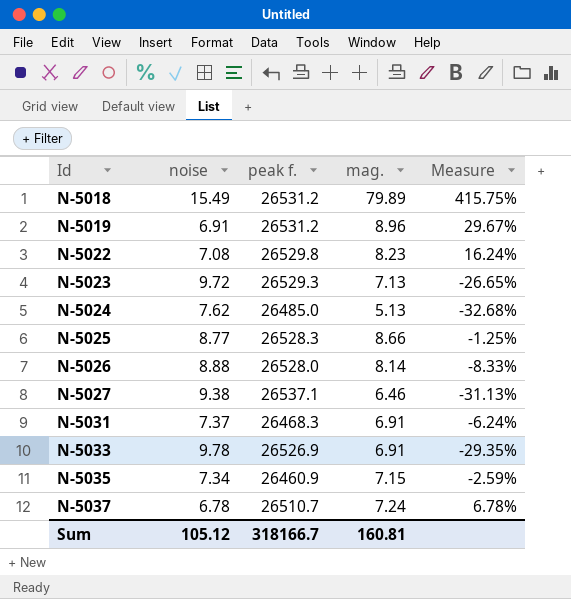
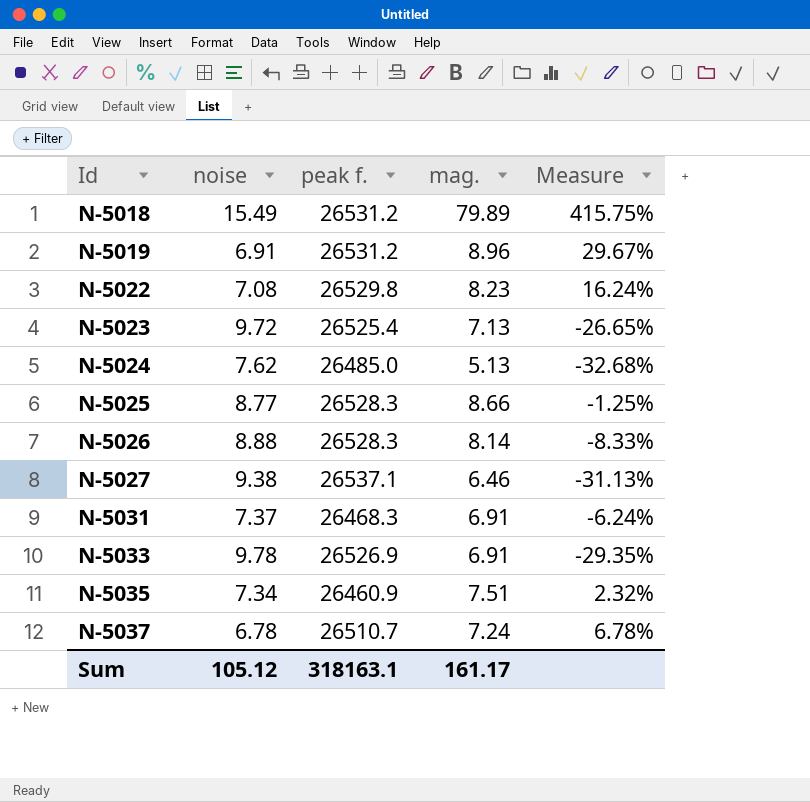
N-5023 | peak f.: 26529.3 -> 26525.4
N-5026 | peak f.: 26528.0 -> 26528.3
N-5035 | mag.: 7.15 -> 7.51
N-5035 | Measure: -2.59% -> 2.32%
Sum | peak f.: 318166.7 -> 318163.1
Sum | mag.: 160.81 -> 161.17

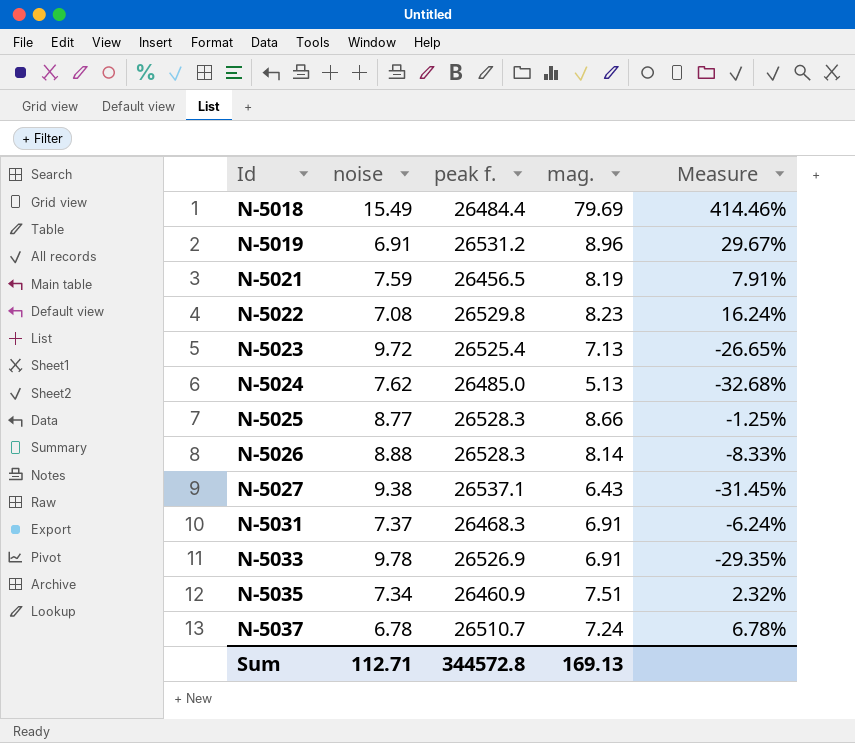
N-5018 | peak f.: 26531.2 -> 26484.4
N-5018 | mag.: 79.89 -> 79.69
N-5018 | Measure: 415.75% -> 414.46%
row N-5021: none -> 7.59 | 26456.5 | 8.19 | 7.91%
N-5027 | mag.: 6.46 -> 6.43
N-5027 | Measure: -31.13% -> -31.45%
Sum | noise: 105.12 -> 112.71
Sum | peak f.: 318163.1 -> 344572.8
Sum | mag.: 161.17 -> 169.13

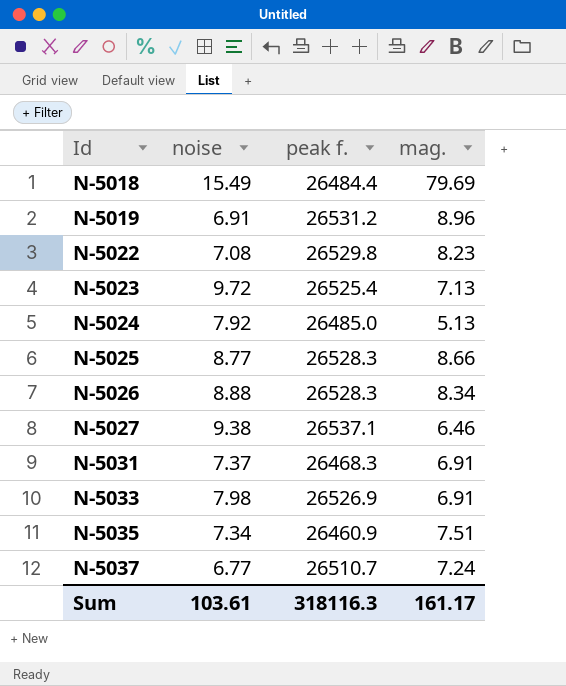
column Measure | formula: ([mag.] - [noise]) / [noise] -> none
row N-5021: 7.59 | 26456.5 | 8.19 | 7.91% -> none
N-5024 | noise: 7.62 -> 7.92
N-5026 | mag.: 8.14 -> 8.34
N-5027 | mag.: 6.43 -> 6.46
N-5033 | noise: 9.78 -> 7.98
N-5037 | noise: 6.78 -> 6.77
Sum | noise: 112.71 -> 103.61
Sum | peak f.: 344572.8 -> 318116.3
Sum | mag.: 169.13 -> 161.17

